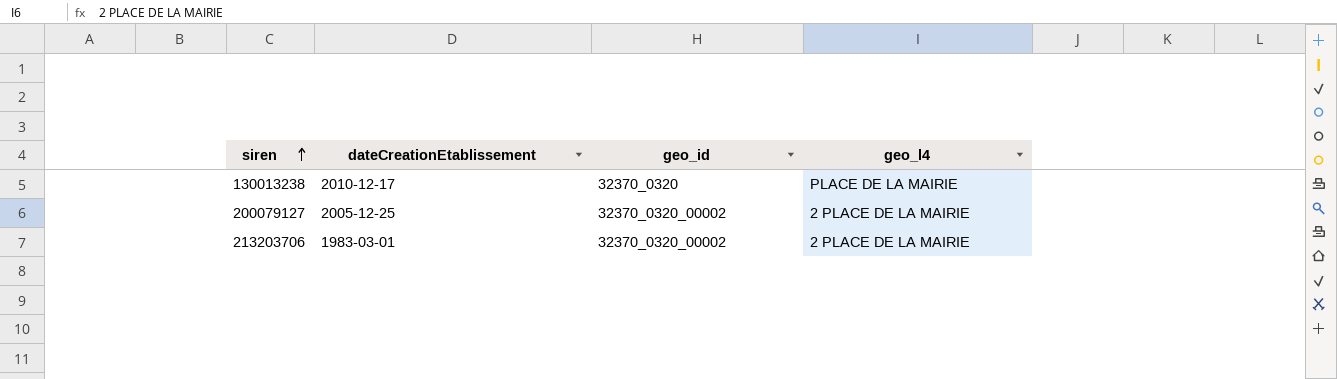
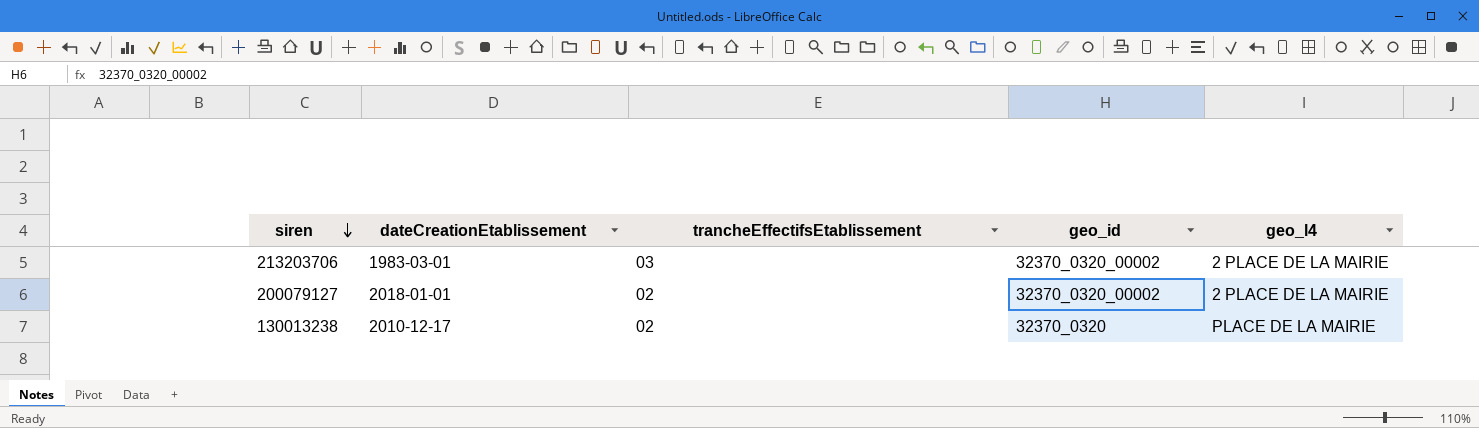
row order: siren ascending -> siren descending
column trancheEffectifsEtablissement | position: none -> 3
200079127 | dateCreationEtablissement: 2005-12-25 -> 2018-01-01

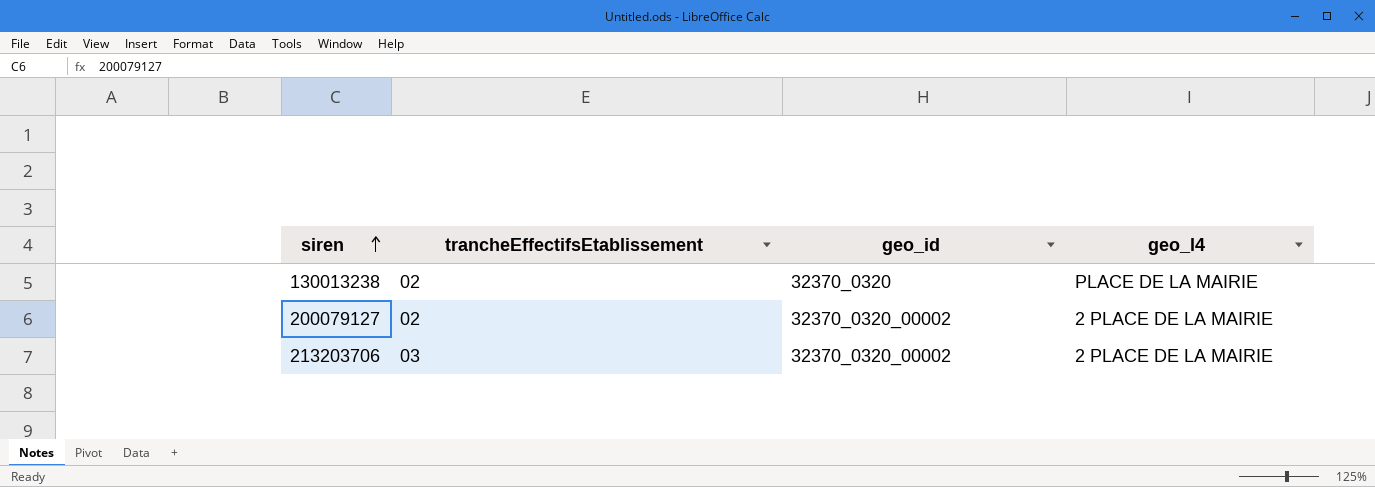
row order: siren descending -> siren ascending
column dateCreationEtablissement | position: 2 -> none

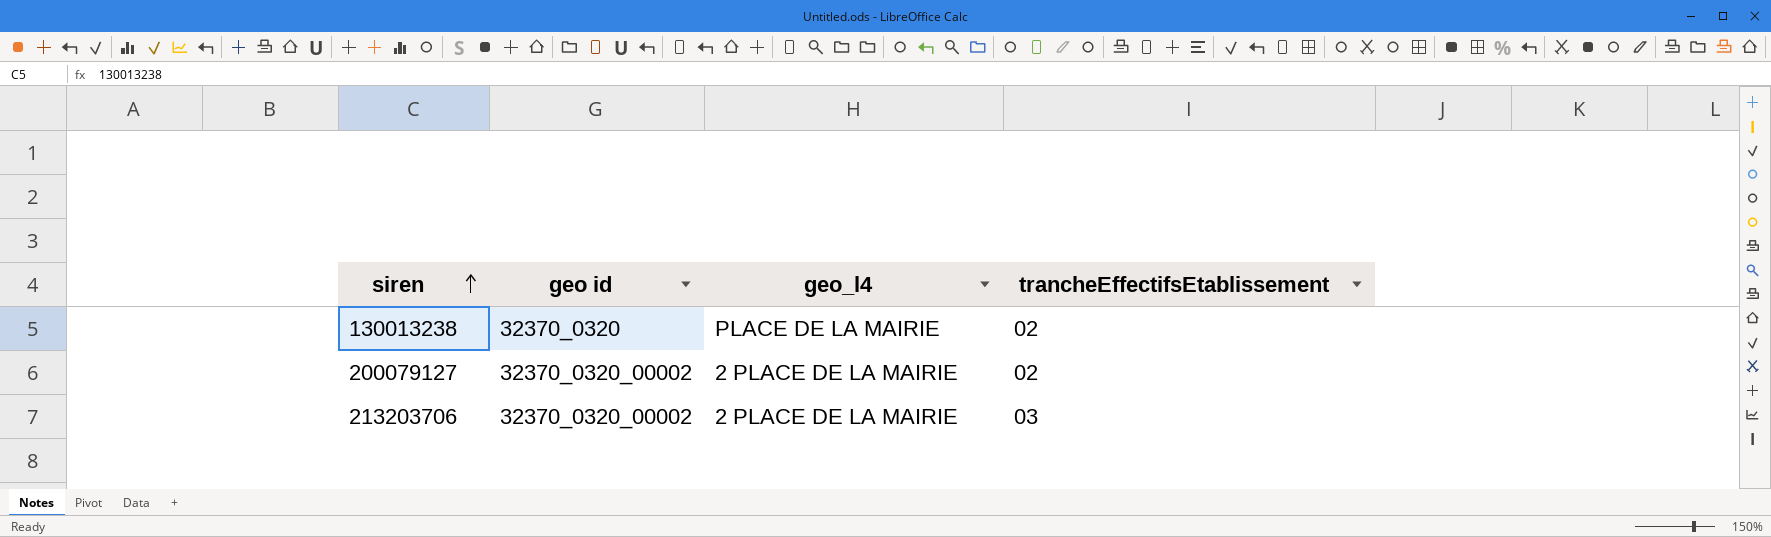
column name: geo_id -> geo id
column trancheEffectifsEtablissement | position: 2 -> 4

